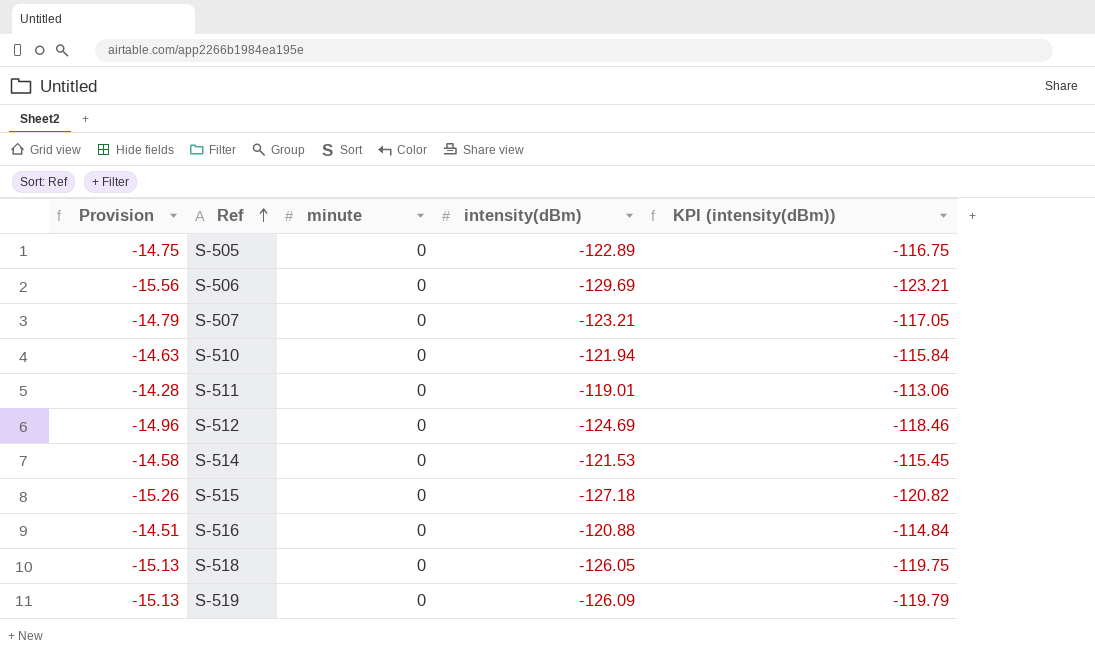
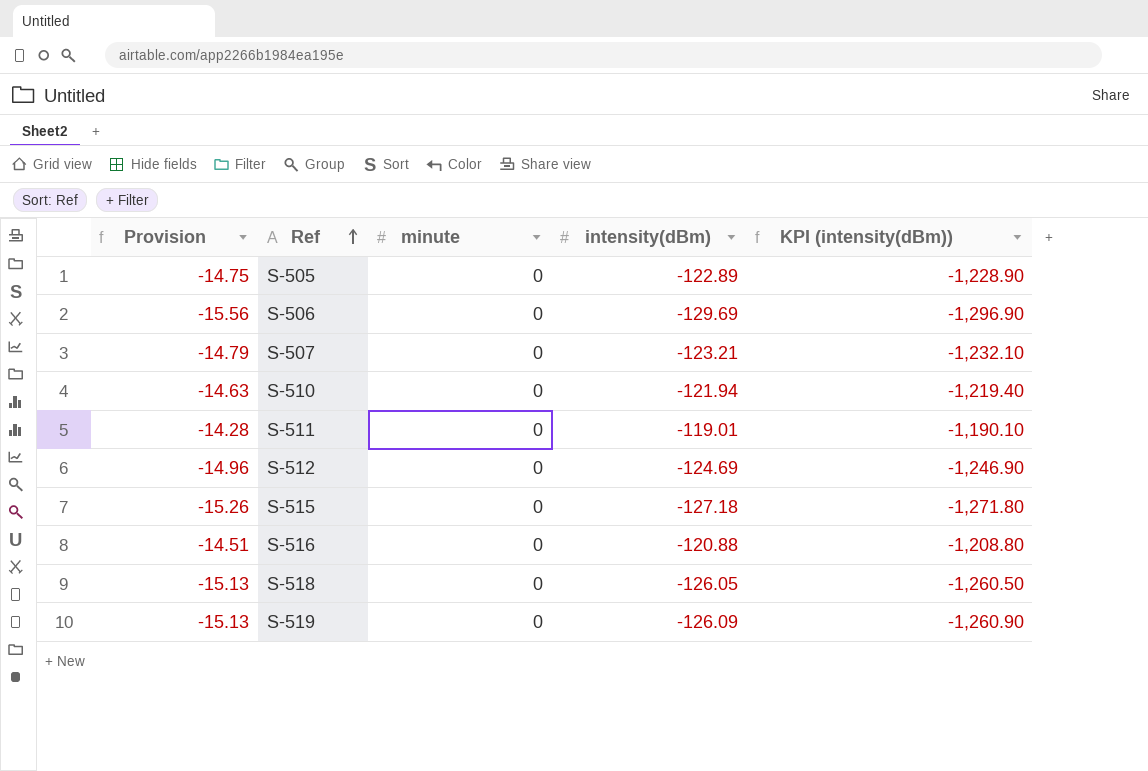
column KPI (intensity(dBm)) | formula: [intensity(dBm)] * 0.95 -> [intensity(dBm)] * 10
row S-514: -14.58 | 0 | -121.53 | -115.45 -> none

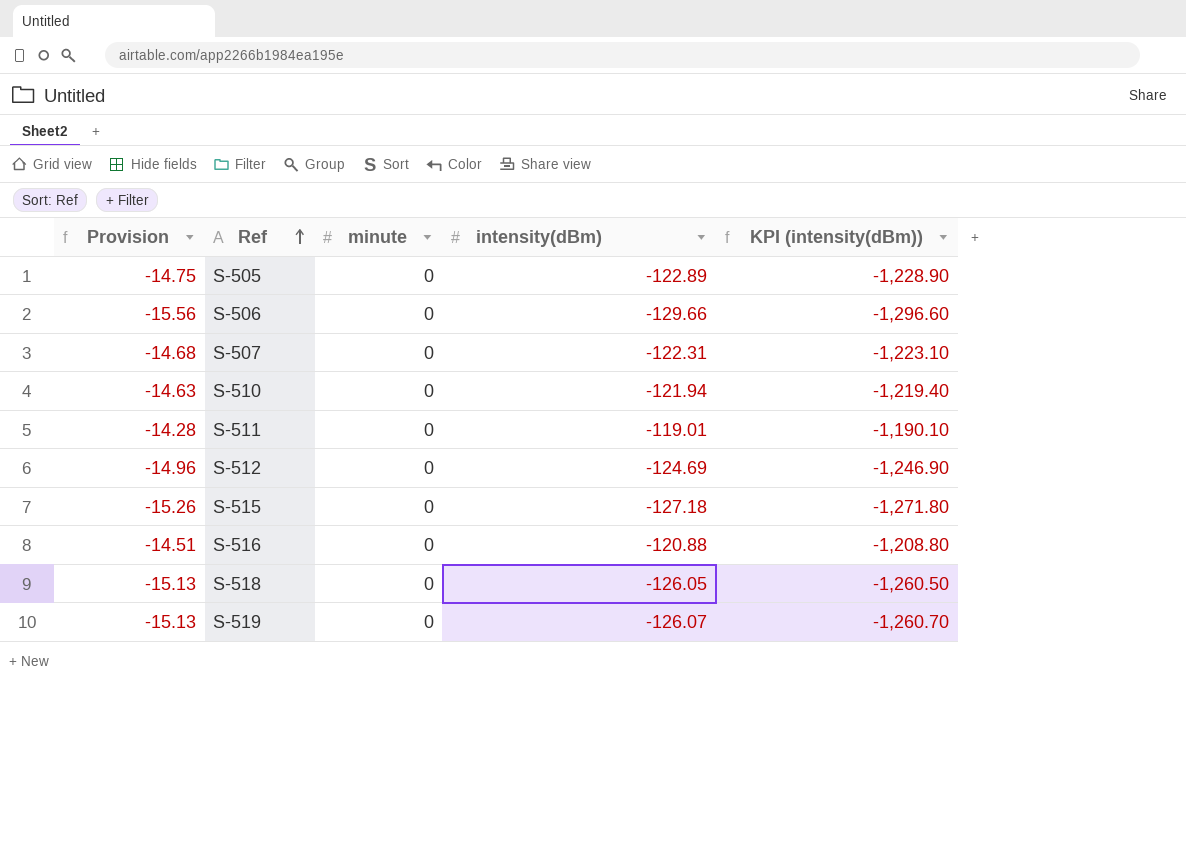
S-506 | intensity(dBm): -129.69 -> -129.66
S-506 | KPI (intensity(dBm)): -1,296.90 -> -1,296.60
S-507 | Provision: -14.79 -> -14.68
S-507 | intensity(dBm): -123.21 -> -122.31
S-507 | KPI (intensity(dBm)): -1,232.10 -> -1,223.10
S-519 | intensity(dBm): -126.09 -> -126.07
S-519 | KPI (intensity(dBm)): -1,260.90 -> -1,260.70

